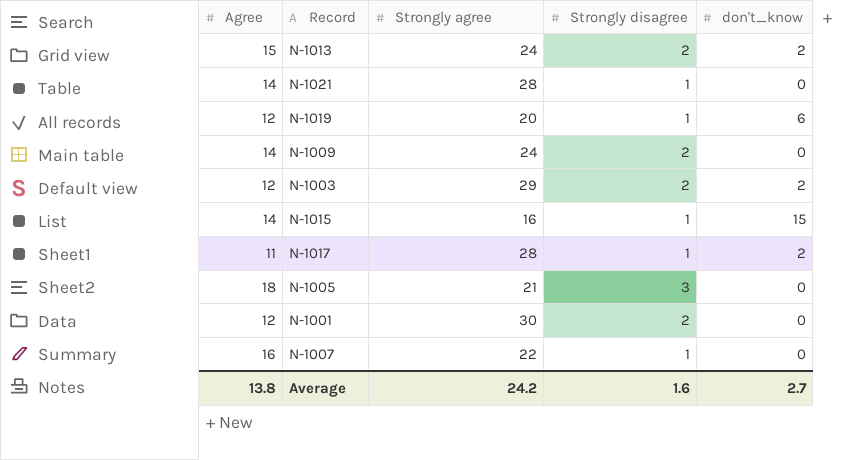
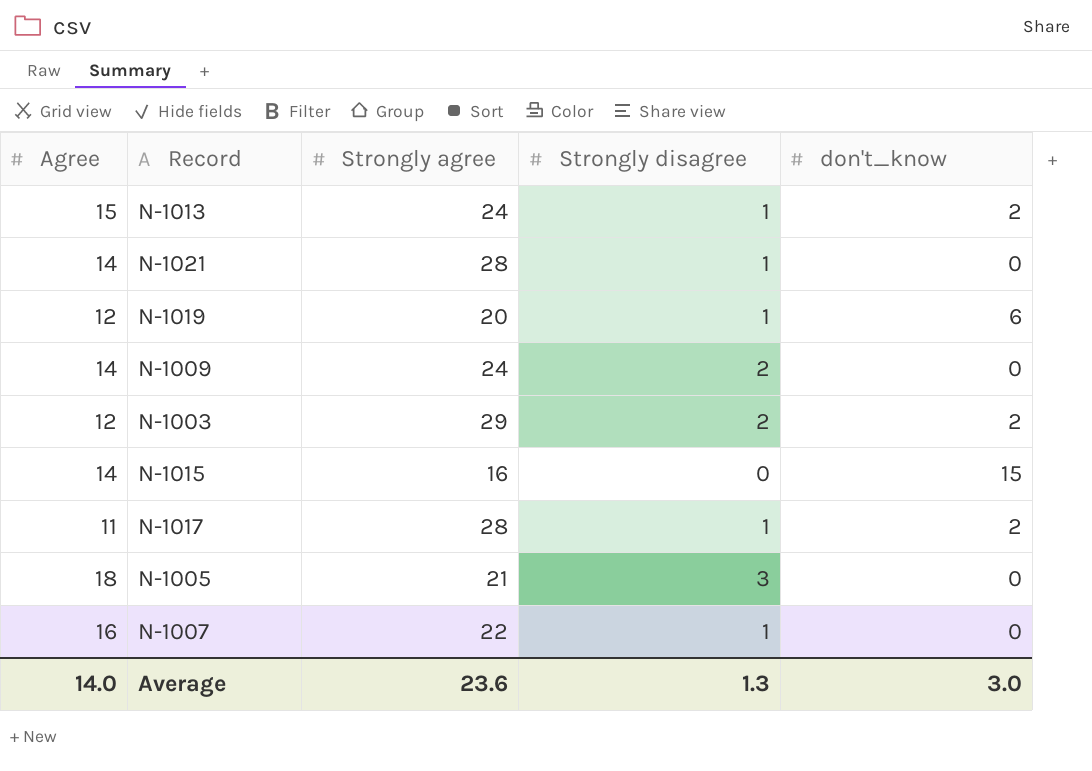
row N-1001: 12 | 30 | 2 | 0 -> none
N-1013 | Strongly disagree: 2 -> 1
N-1015 | Strongly disagree: 1 -> 0
Average | Agree: 13.8 -> 14.0
Average | Strongly agree: 24.2 -> 23.6
Average | Strongly disagree: 1.6 -> 1.3
Average | don't_know: 2.7 -> 3.0

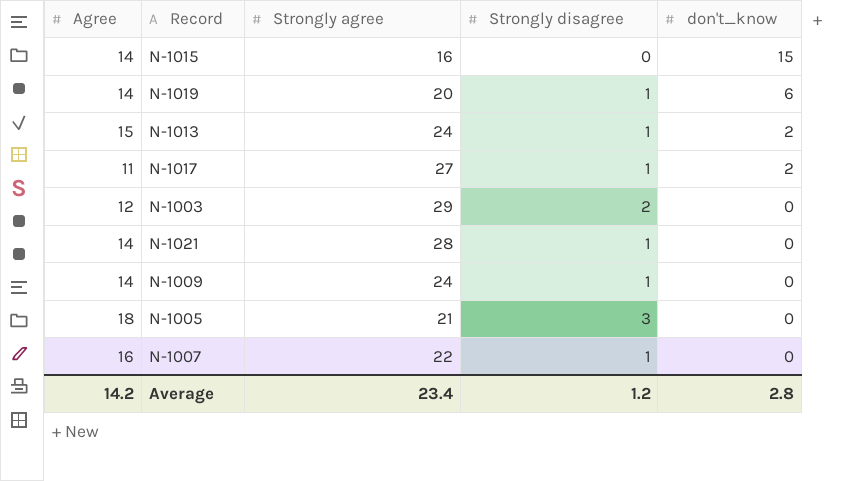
row order: none -> don't_know descending
N-1019 | Agree: 12 -> 14
N-1017 | Strongly agree: 28 -> 27
N-1003 | don't_know: 2 -> 0
N-1009 | Strongly disagree: 2 -> 1
Average | Agree: 14.0 -> 14.2
Average | Strongly agree: 23.6 -> 23.4
Average | Strongly disagree: 1.3 -> 1.2
Average | don't_know: 3.0 -> 2.8

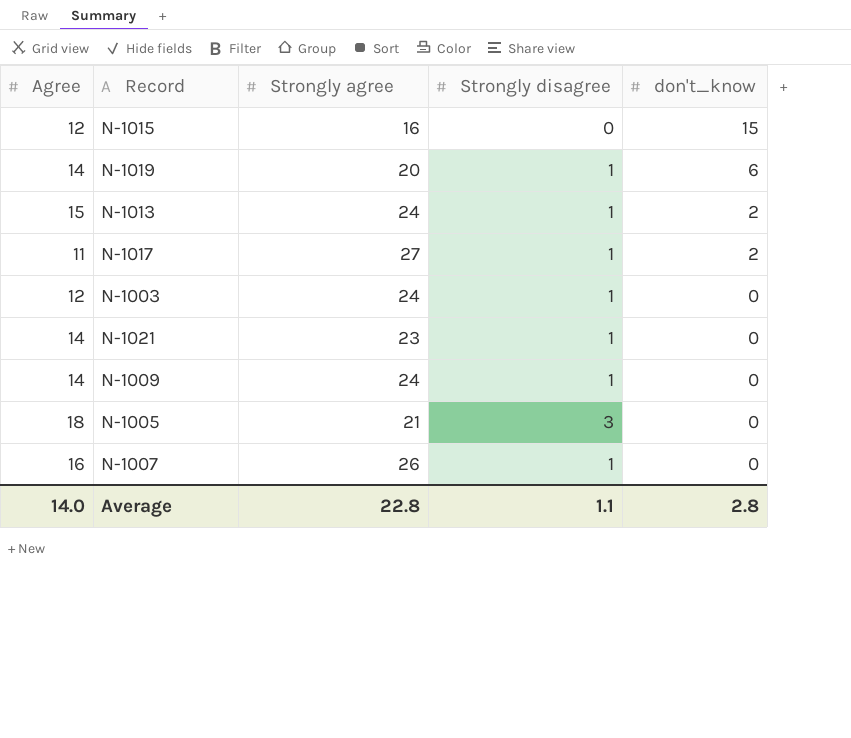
N-1015 | Agree: 14 -> 12
N-1003 | Strongly agree: 29 -> 24
N-1003 | Strongly disagree: 2 -> 1
N-1021 | Strongly agree: 28 -> 23
N-1007 | Strongly agree: 22 -> 26
Average | Agree: 14.2 -> 14.0
Average | Strongly agree: 23.4 -> 22.8
Average | Strongly disagree: 1.2 -> 1.1

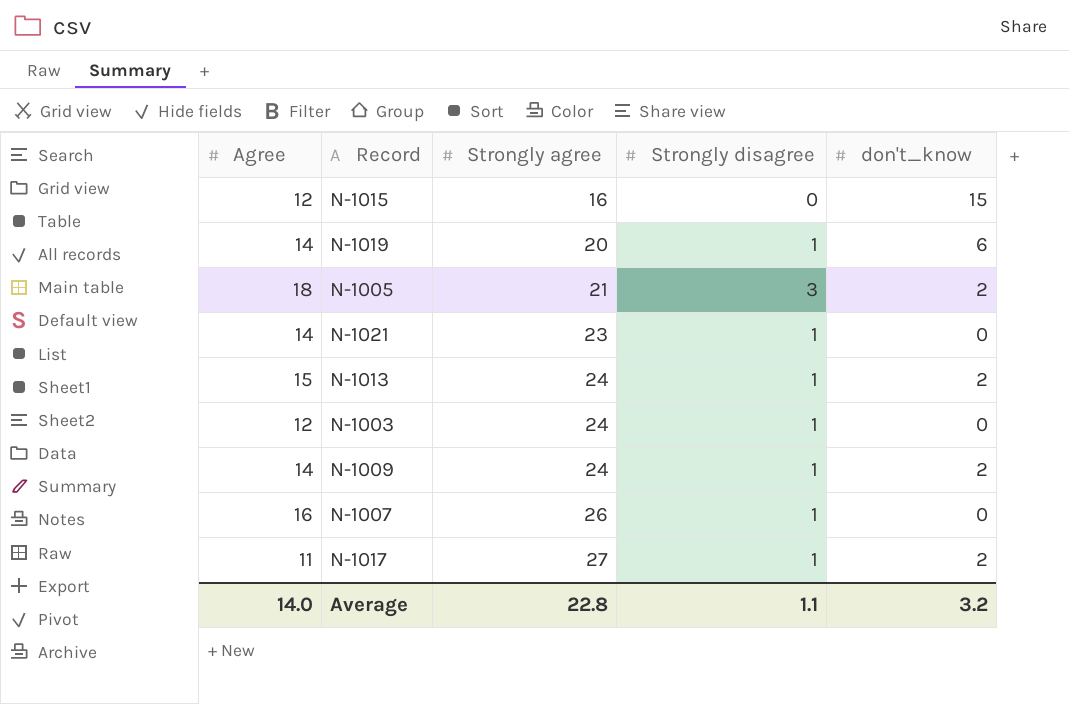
row order: don't_know descending -> Strongly agree ascending
N-1005 | don't_know: 0 -> 2
N-1009 | don't_know: 0 -> 2
Average | don't_know: 2.8 -> 3.2

